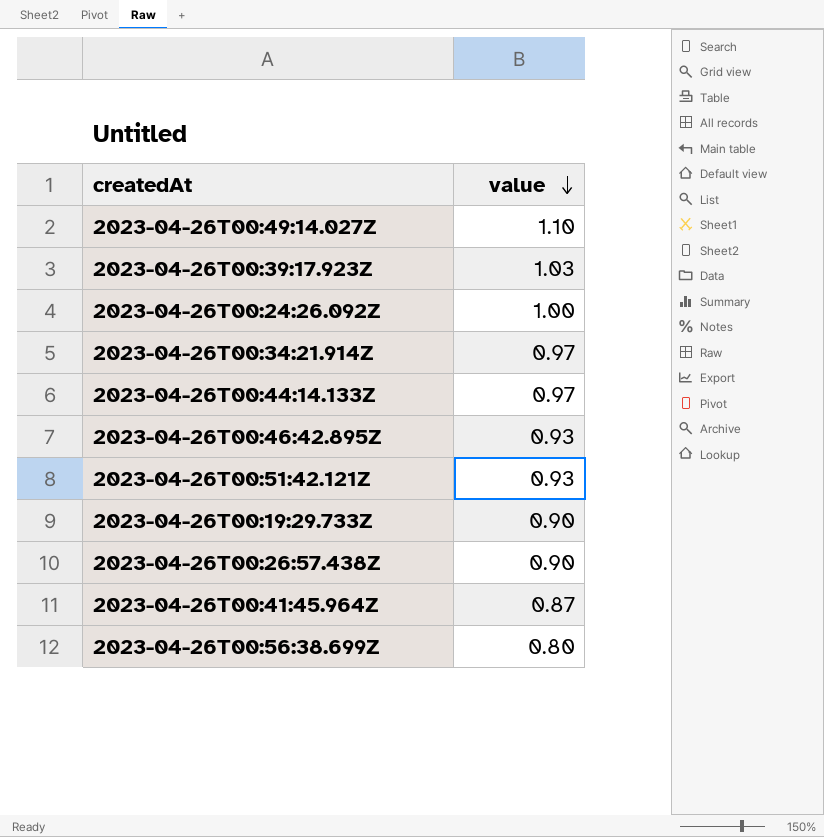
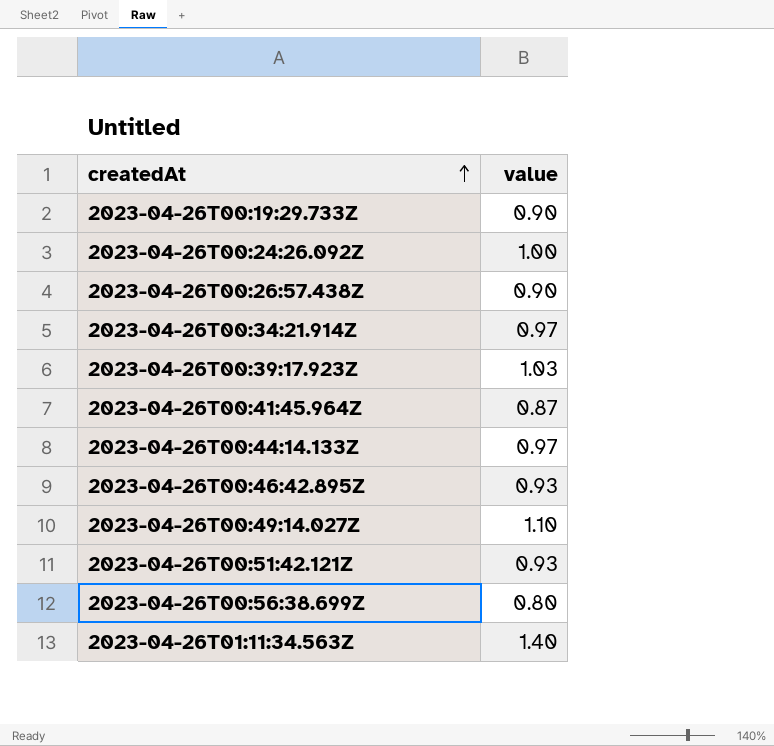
row order: value descending -> createdAt ascending
row 2023-04-26T01:11:34.563Z: none -> 1.40

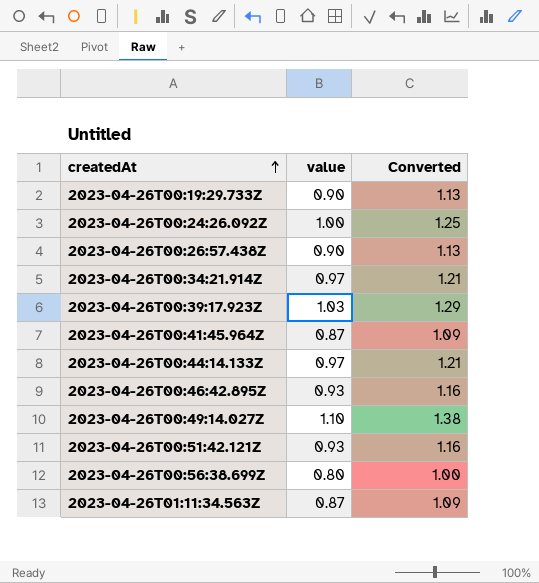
column Converted | formula: none -> [value] * 1.25
2023-04-26T01:11:34.563Z | value: 1.40 -> 0.87

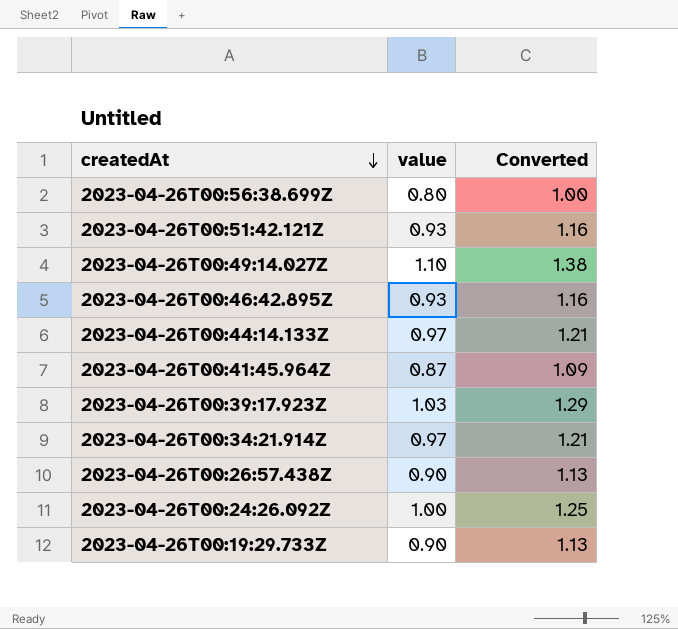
row order: createdAt ascending -> createdAt descending
row 2023-04-26T01:11:34.563Z: 0.87 | 1.09 -> none

